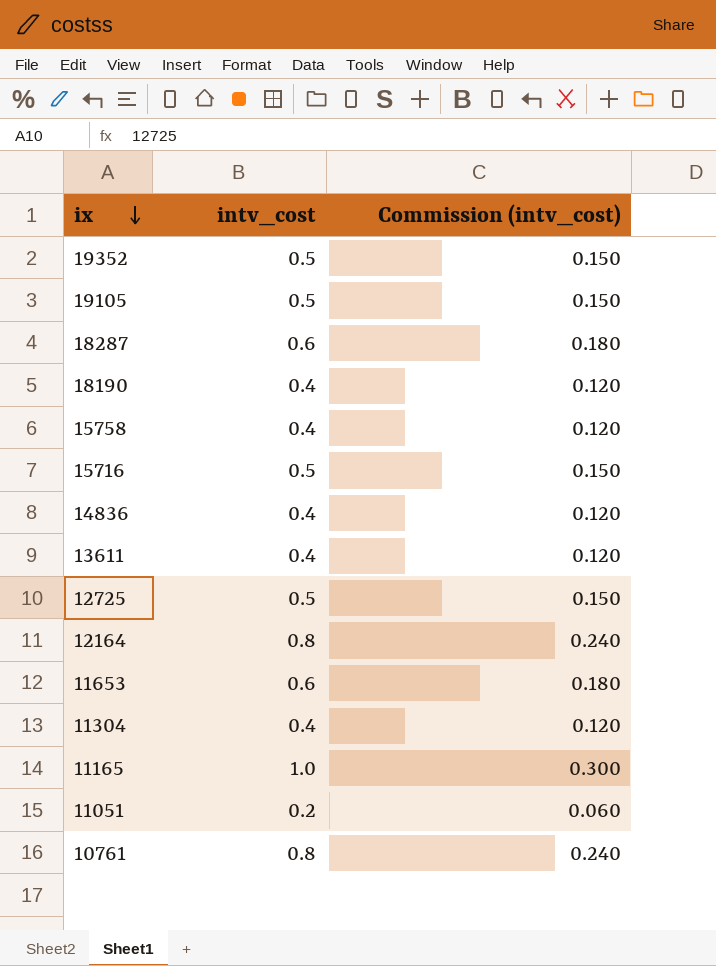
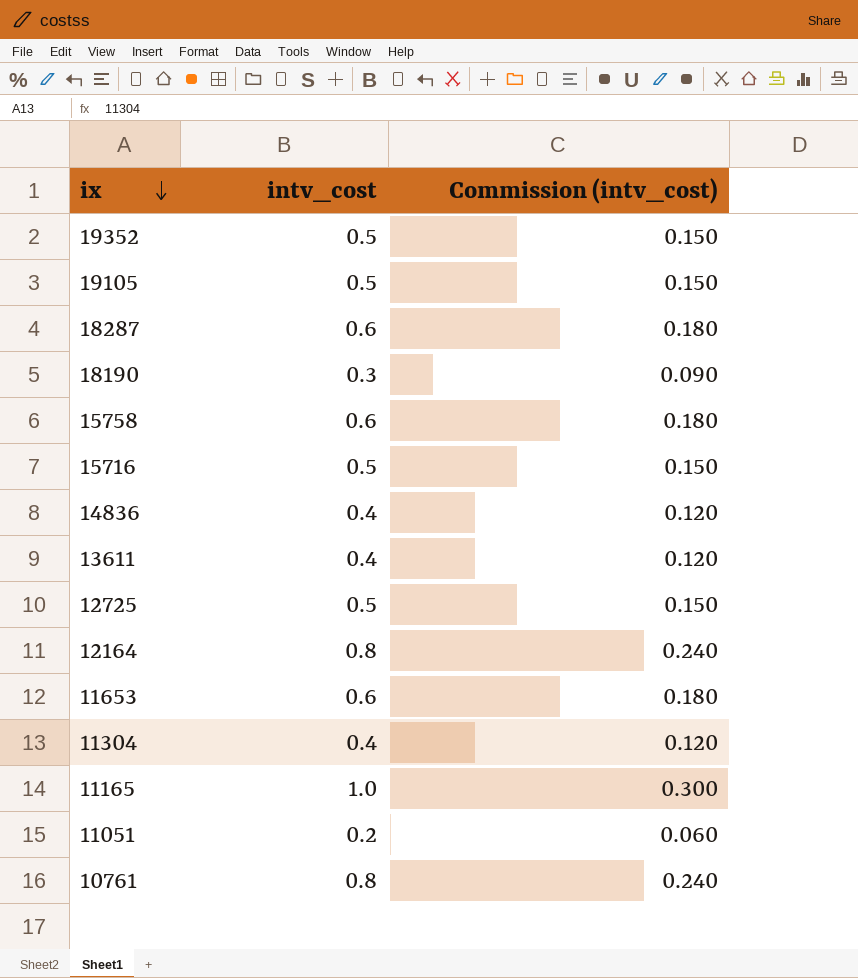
18190 | intv_cost: 0.4 -> 0.3
18190 | Commission (intv_cost): 0.120 -> 0.090
15758 | intv_cost: 0.4 -> 0.6
15758 | Commission (intv_cost): 0.120 -> 0.180

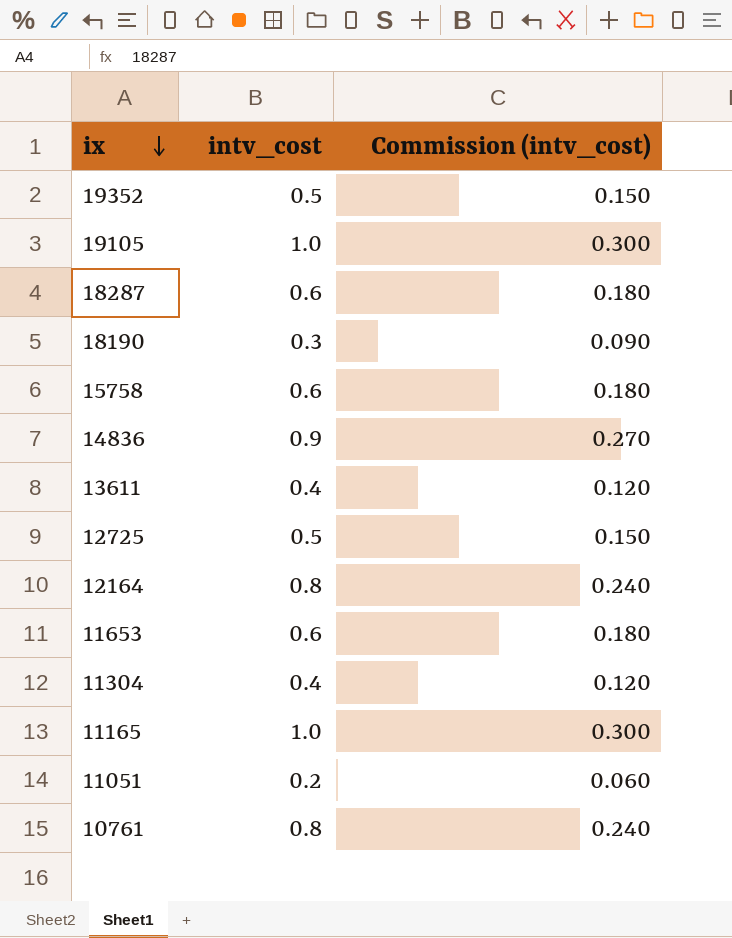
row 15716: 0.5 | 0.150 -> none
19105 | intv_cost: 0.5 -> 1.0
19105 | Commission (intv_cost): 0.150 -> 0.300
14836 | intv_cost: 0.4 -> 0.9
14836 | Commission (intv_cost): 0.120 -> 0.270

